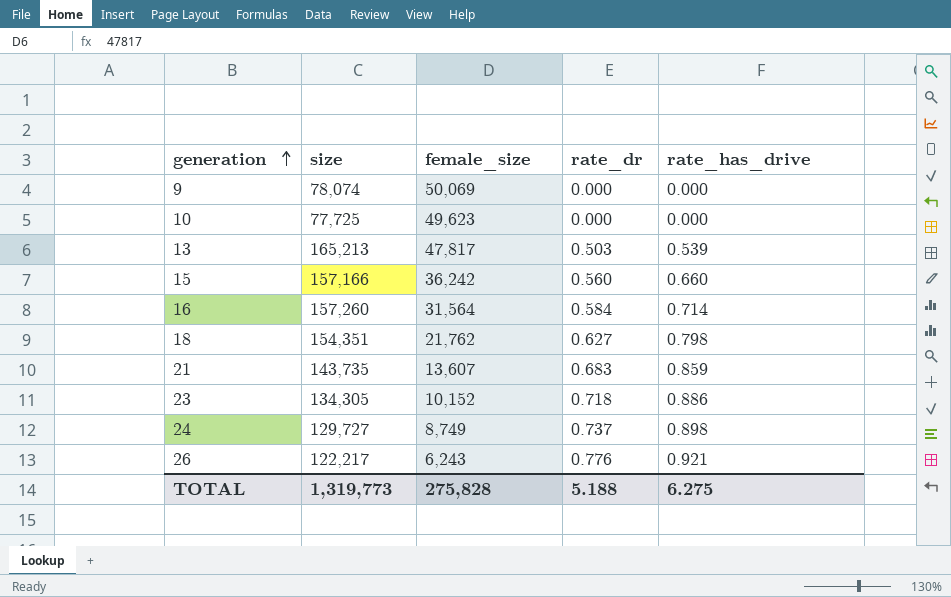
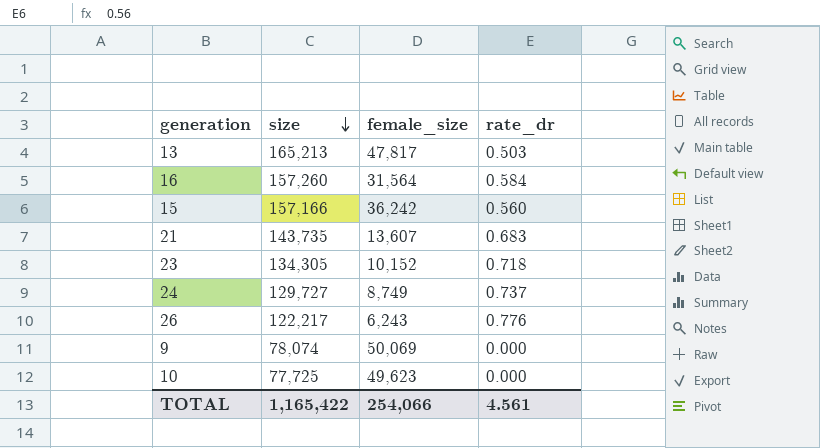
row order: generation ascending -> size descending
column rate_has_drive | position: 5 -> none
row 18: 154,351 | 21,762 | 0.627 | 0.798 -> none
TOTAL | size: 1,319,773 -> 1,165,422
TOTAL | female_size: 275,828 -> 254,066
TOTAL | rate_dr: 5.188 -> 4.561

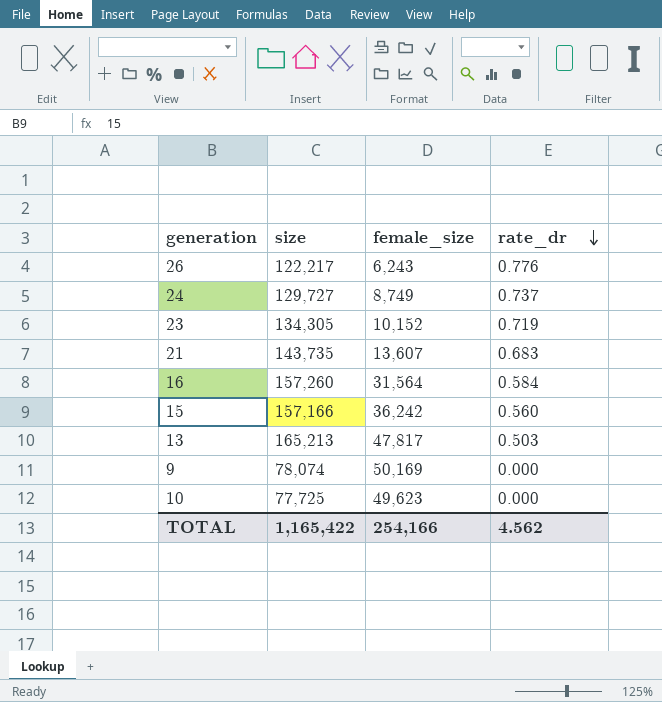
row order: size descending -> rate_dr descending
23 | rate_dr: 0.718 -> 0.719
9 | female_size: 50,069 -> 50,169
TOTAL | female_size: 254,066 -> 254,166
TOTAL | rate_dr: 4.561 -> 4.562

